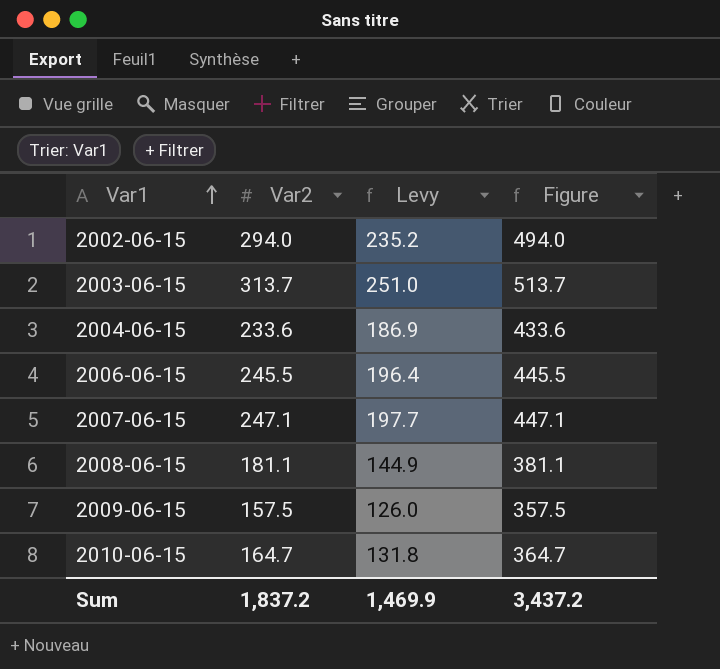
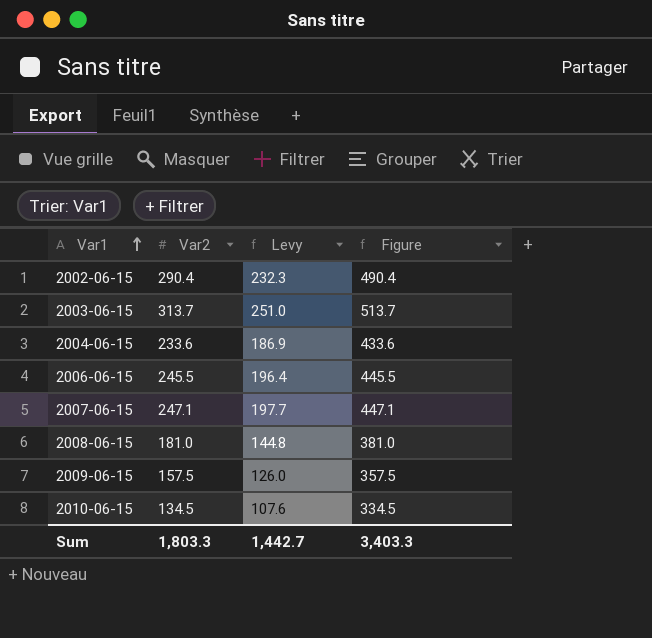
2002-06-15 | Var2: 294.0 -> 290.4
2002-06-15 | Levy: 235.2 -> 232.3
2002-06-15 | Figure: 494.0 -> 490.4
2008-06-15 | Var2: 181.1 -> 181.0
2008-06-15 | Levy: 144.9 -> 144.8
2008-06-15 | Figure: 381.1 -> 381.0
2010-06-15 | Var2: 164.7 -> 134.5
2010-06-15 | Levy: 131.8 -> 107.6
2010-06-15 | Figure: 364.7 -> 334.5
Sum | Var2: 1,837.2 -> 1,803.3
Sum | Levy: 1,469.9 -> 1,442.7
Sum | Figure: 3,437.2 -> 3,403.3

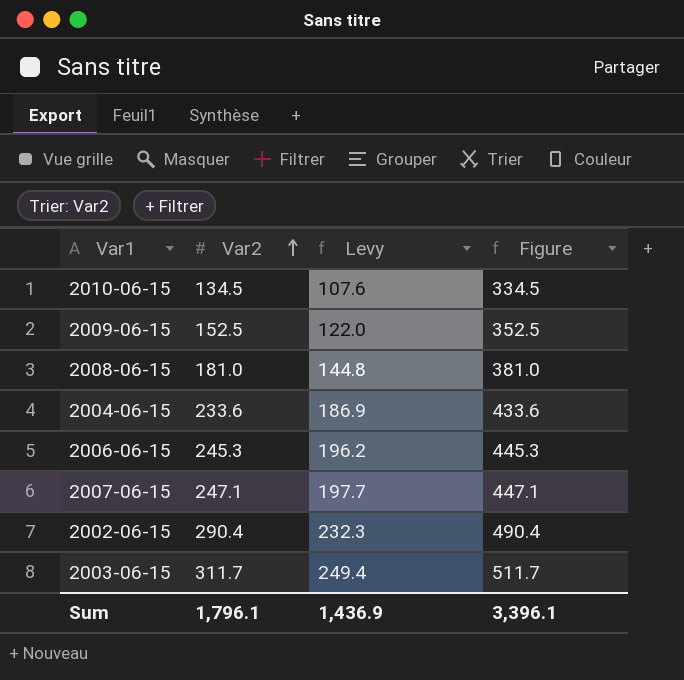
row order: Var1 ascending -> Var2 ascending
2009-06-15 | Var2: 157.5 -> 152.5
2009-06-15 | Levy: 126.0 -> 122.0
2009-06-15 | Figure: 357.5 -> 352.5
2006-06-15 | Var2: 245.5 -> 245.3
2006-06-15 | Levy: 196.4 -> 196.2
2006-06-15 | Figure: 445.5 -> 445.3
2003-06-15 | Var2: 313.7 -> 311.7
2003-06-15 | Levy: 251.0 -> 249.4
2003-06-15 | Figure: 513.7 -> 511.7
Sum | Var2: 1,803.3 -> 1,796.1
Sum | Levy: 1,442.7 -> 1,436.9
Sum | Figure: 3,403.3 -> 3,396.1

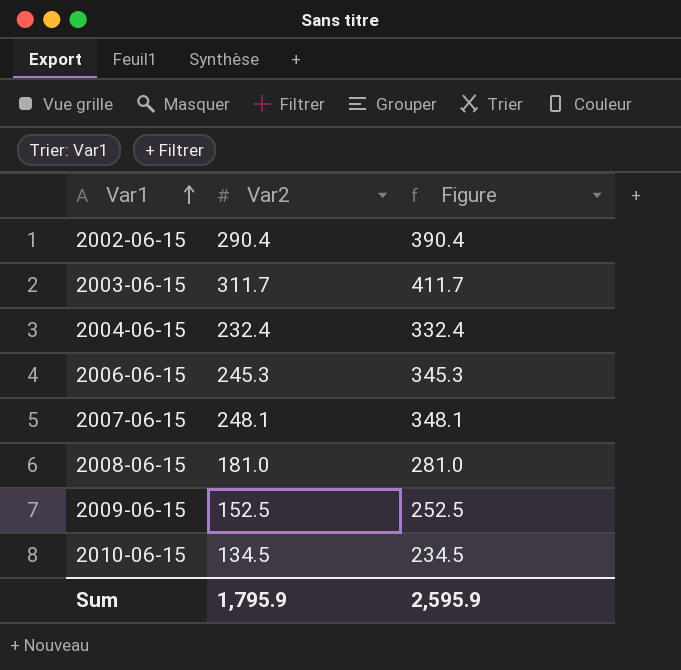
row order: Var2 ascending -> Var1 ascending
column Levy | formula: [Var2] * 0.8 -> none
column Figure | formula: [Var2] + 200 -> [Var2] + 100
2004-06-15 | Var2: 233.6 -> 232.4
2007-06-15 | Var2: 247.1 -> 248.1
Sum | Var2: 1,796.1 -> 1,795.9
Sum | Figure: 3,396.1 -> 2,595.9

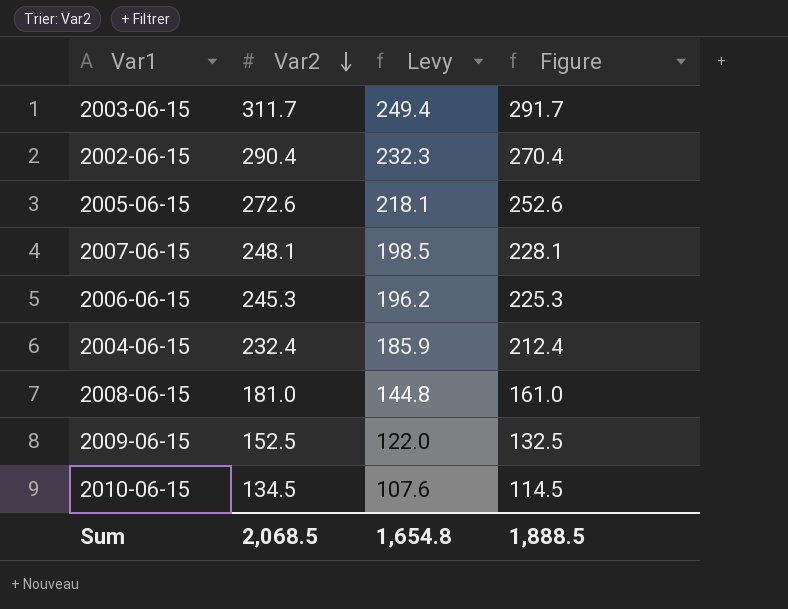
row order: Var1 ascending -> Var2 descending
column Levy | formula: none -> [Var2] * 0.8
column Figure | formula: [Var2] + 100 -> [Var2] - 20
row 2005-06-15: none -> 272.6 | 218.1 | 252.6
Sum | Var2: 1,795.9 -> 2,068.5
Sum | Figure: 2,595.9 -> 1,888.5

